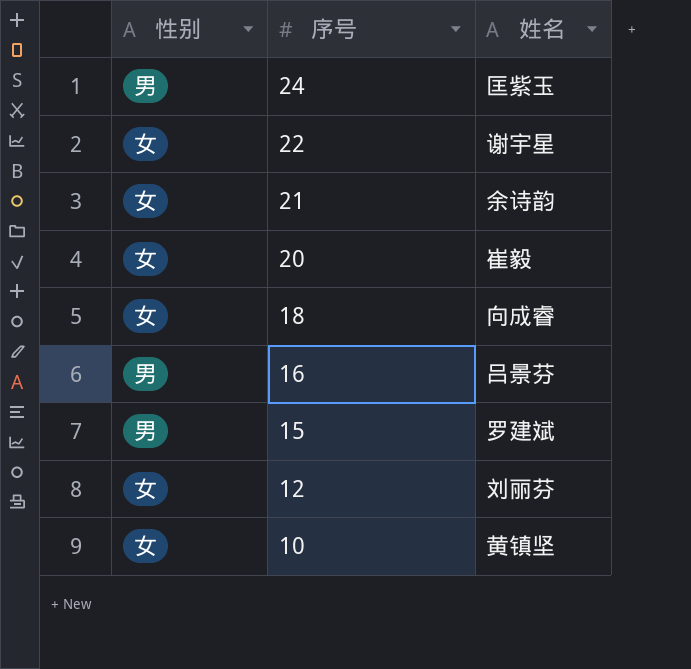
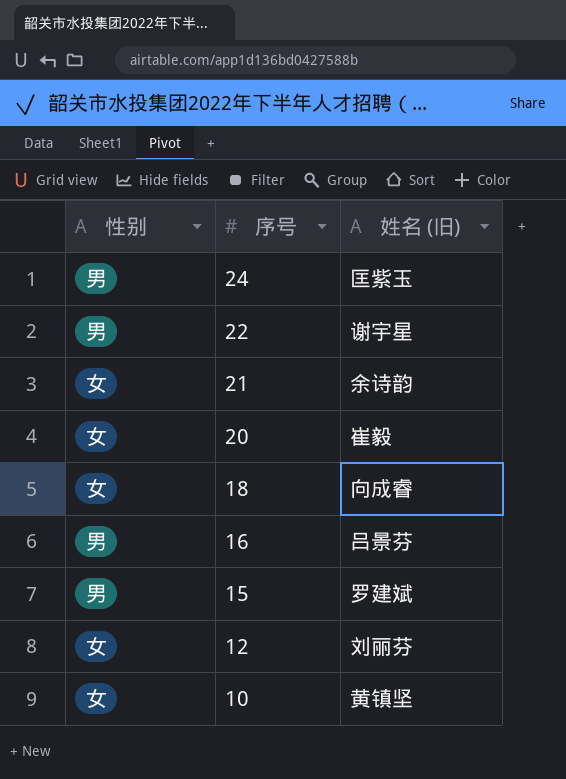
column name: 姓名 -> 姓名 (旧)
22 | 性别: 女 -> 男

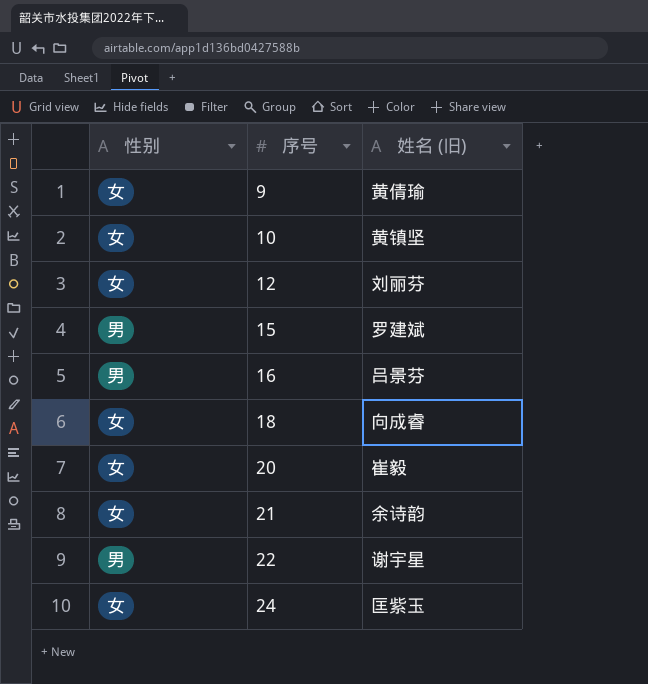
row order: 序号 descending -> 序号 ascending
row 9: none -> 女 | 黄倩瑜
24 | 性别: 男 -> 女

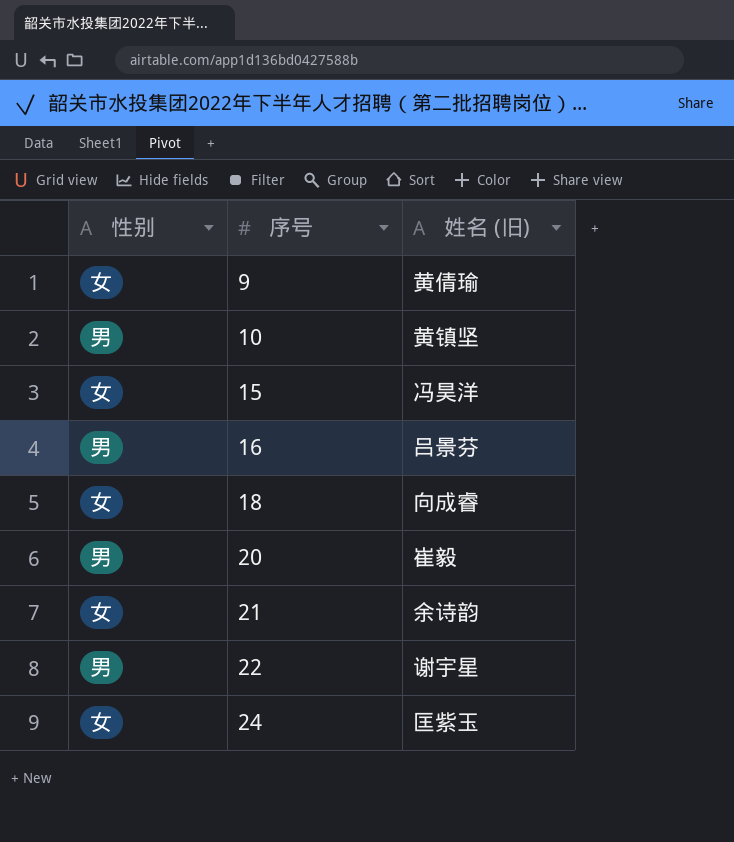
row 12: 女 | 刘丽芬 -> none
10 | 性别: 女 -> 男
15 | 性别: 男 -> 女
15 | 姓名 (旧): 罗建斌 -> 冯昊洋
20 | 性别: 女 -> 男

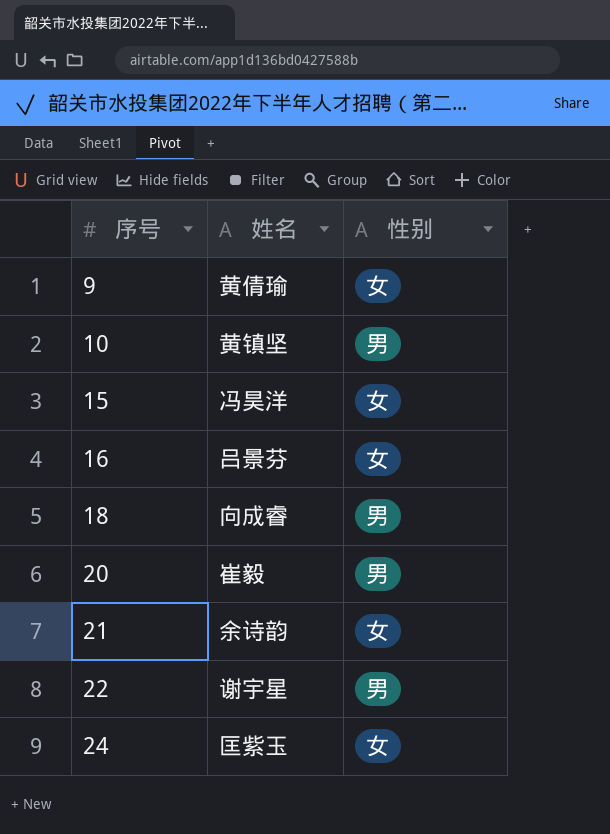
column name: 姓名 (旧) -> 姓名
column 性别 | position: 1 -> 3
16 | 性别: 男 -> 女
18 | 性别: 女 -> 男

